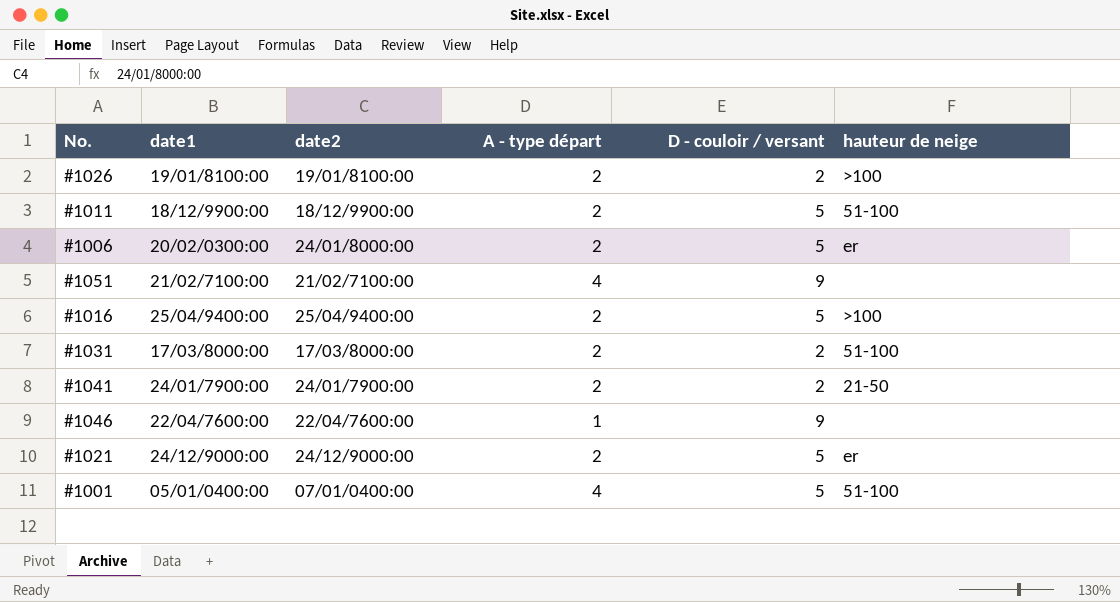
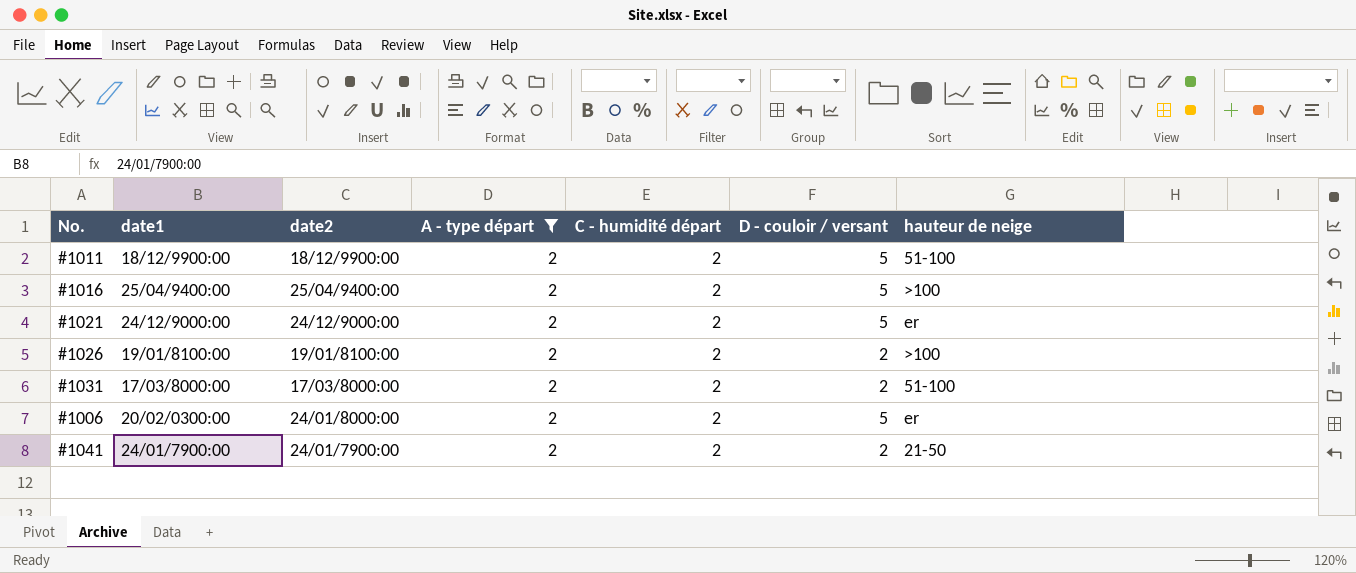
filter: none -> A - type départ = 2
row order: none -> date2 descending
column C - humidité départ | position: none -> 5

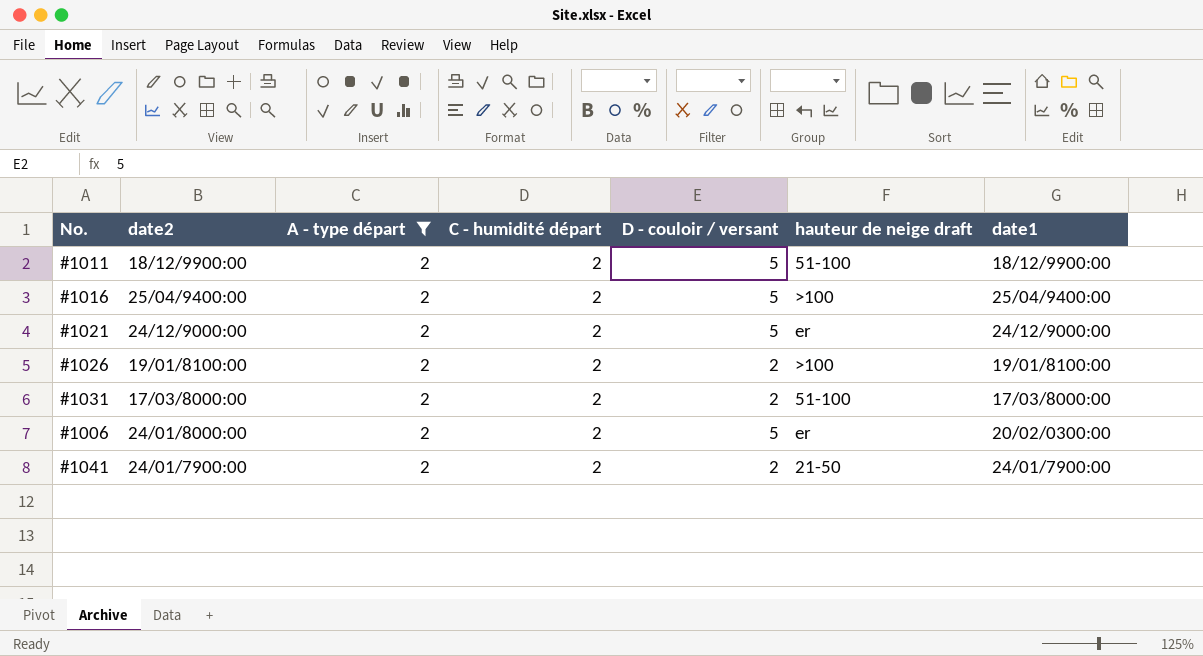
column name: hauteur de neige -> hauteur de neige draft
column date1 | position: 2 -> 7

